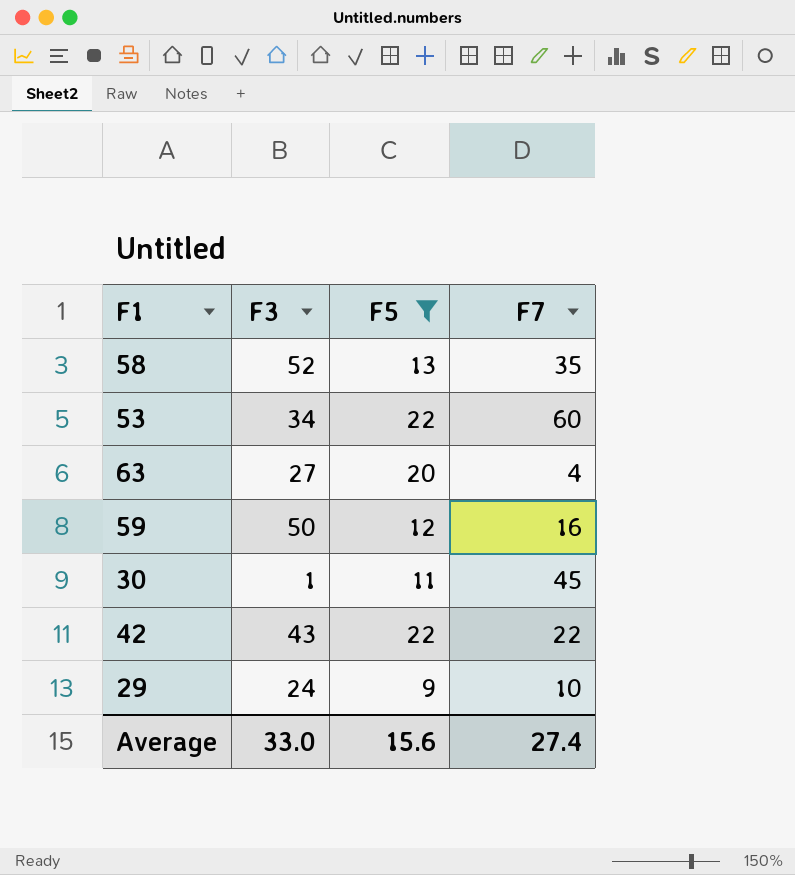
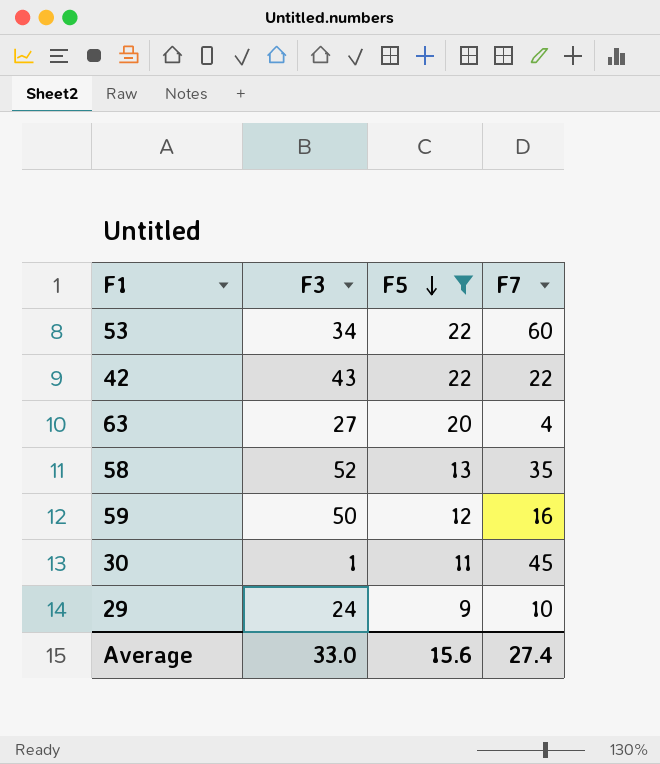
row order: none -> F5 descending

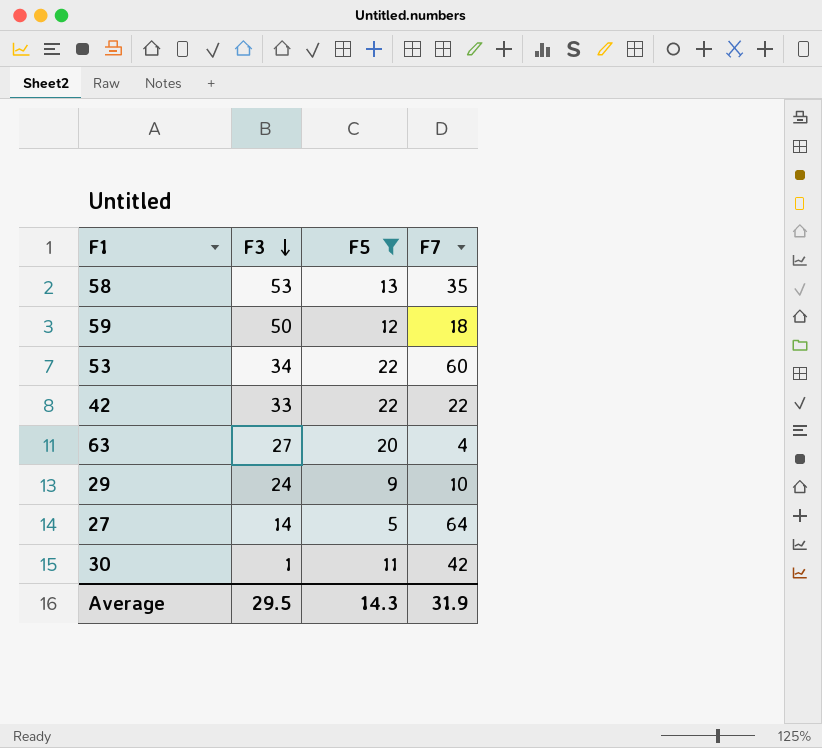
row order: F5 descending -> F3 descending
58 | F3: 52 -> 53
59 | F7: 16 -> 18
42 | F3: 43 -> 33
row 27: none -> 14 | 5 | 64
30 | F7: 45 -> 42
Average | F3: 33.0 -> 29.5
Average | F5: 15.6 -> 14.3
Average | F7: 27.4 -> 31.9

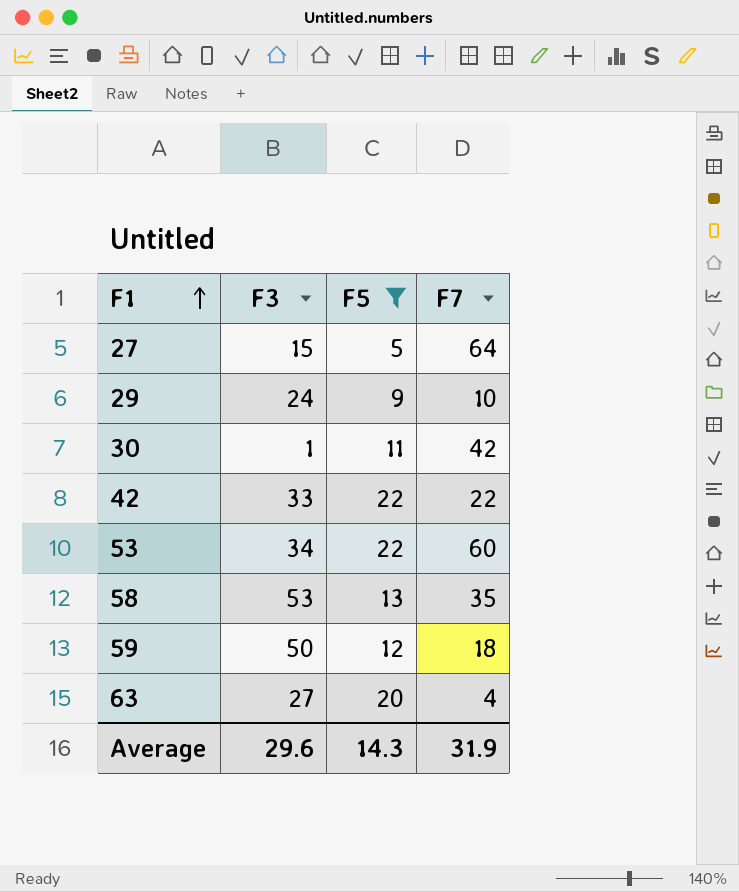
row order: F3 descending -> F1 ascending
27 | F3: 14 -> 15
Average | F3: 29.5 -> 29.6

